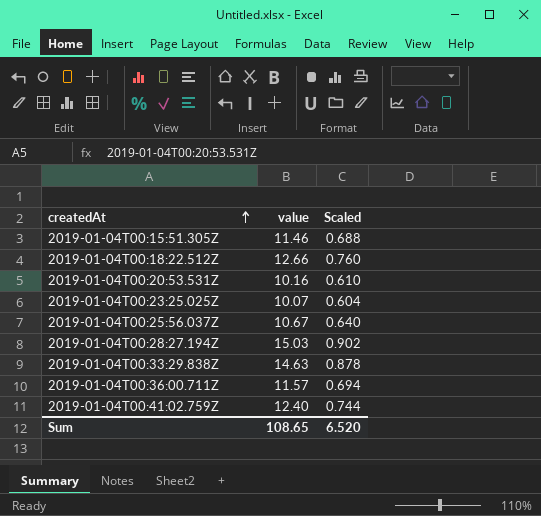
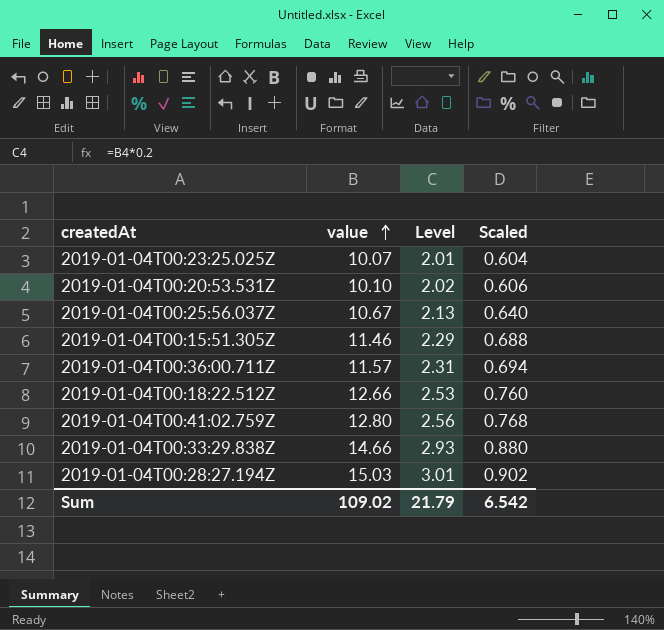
row order: createdAt ascending -> value ascending
column Level | formula: none -> [value] * 0.2
2019-01-04T00:20:53.531Z | value: 10.16 -> 10.10
2019-01-04T00:20:53.531Z | Scaled: 0.610 -> 0.606
2019-01-04T00:41:02.759Z | value: 12.40 -> 12.80
2019-01-04T00:41:02.759Z | Scaled: 0.744 -> 0.768
2019-01-04T00:33:29.838Z | value: 14.63 -> 14.66
2019-01-04T00:33:29.838Z | Scaled: 0.878 -> 0.880
Sum | value: 108.65 -> 109.02
Sum | Scaled: 6.520 -> 6.542

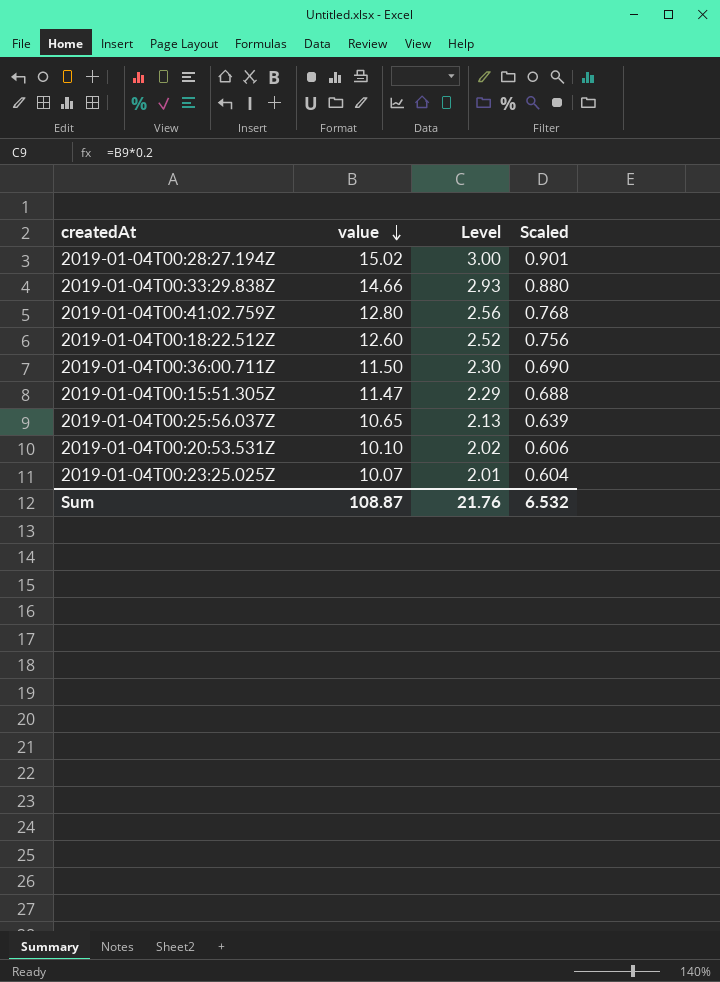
row order: value ascending -> value descending
2019-01-04T00:28:27.194Z | value: 15.03 -> 15.02
2019-01-04T00:28:27.194Z | Level: 3.01 -> 3.00
2019-01-04T00:28:27.194Z | Scaled: 0.902 -> 0.901
2019-01-04T00:18:22.512Z | value: 12.66 -> 12.60
2019-01-04T00:18:22.512Z | Level: 2.53 -> 2.52
2019-01-04T00:18:22.512Z | Scaled: 0.760 -> 0.756
2019-01-04T00:36:00.711Z | value: 11.57 -> 11.50
2019-01-04T00:36:00.711Z | Level: 2.31 -> 2.30
2019-01-04T00:36:00.711Z | Scaled: 0.694 -> 0.690
2019-01-04T00:15:51.305Z | value: 11.46 -> 11.47
2019-01-04T00:25:56.037Z | value: 10.67 -> 10.65
2019-01-04T00:25:56.037Z | Scaled: 0.640 -> 0.639
Sum | value: 109.02 -> 108.87
Sum | Level: 21.79 -> 21.76
Sum | Scaled: 6.542 -> 6.532

